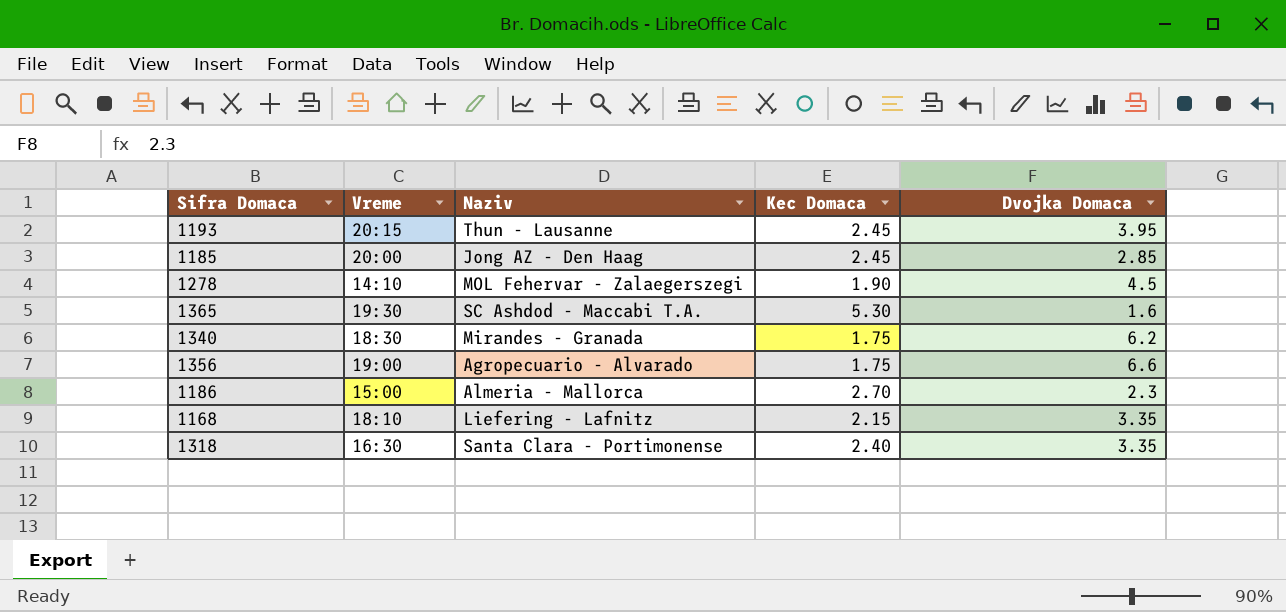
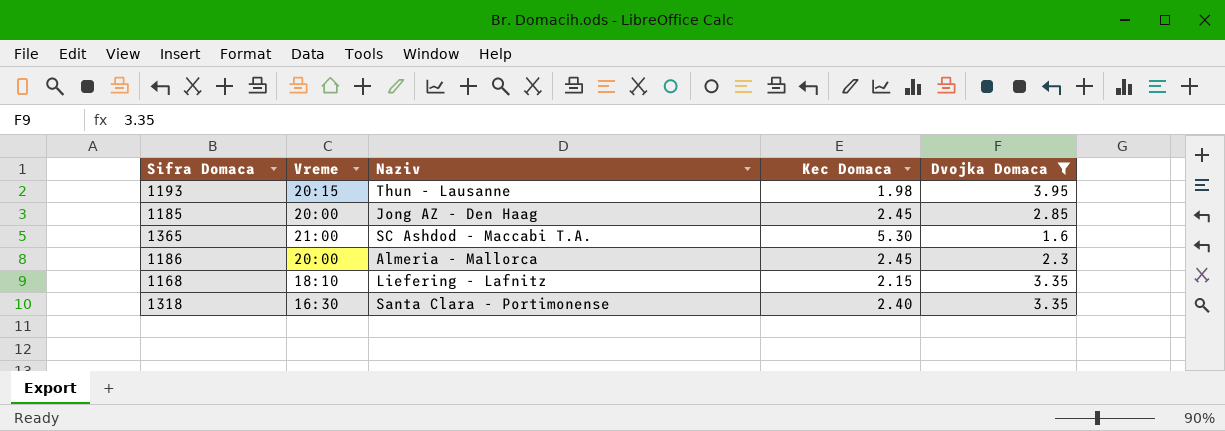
filter: none -> Dvojka Domaca <= 3.95
1193 | Kec Domaca: 2.45 -> 1.98
1365 | Vreme: 19:30 -> 21:00
1186 | Vreme: 15:00 -> 20:00
1186 | Kec Domaca: 2.70 -> 2.45

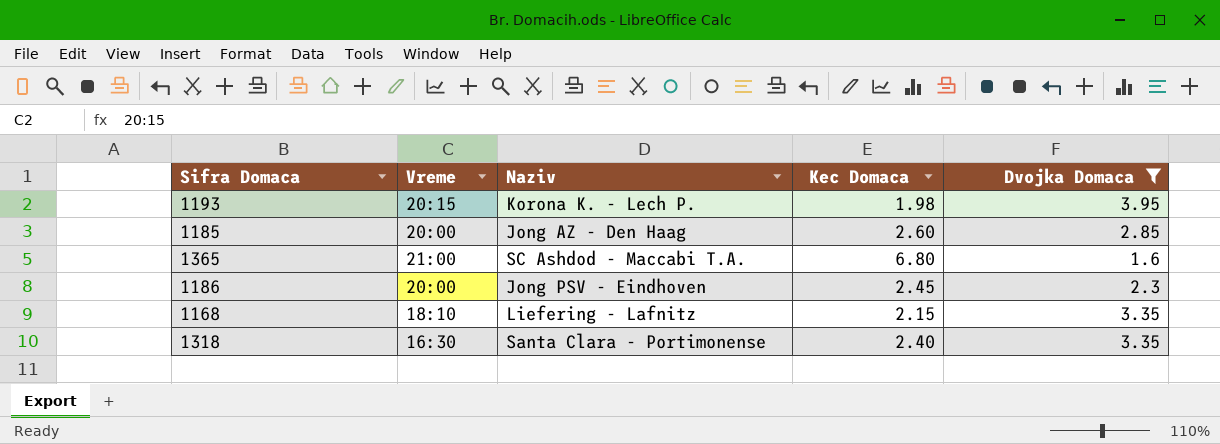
1193 | Naziv: Thun - Lausanne -> Korona K. - Lech P.
1185 | Kec Domaca: 2.45 -> 2.60
1365 | Kec Domaca: 5.30 -> 6.80
1186 | Naziv: Almeria - Mallorca -> Jong PSV - Eindhoven

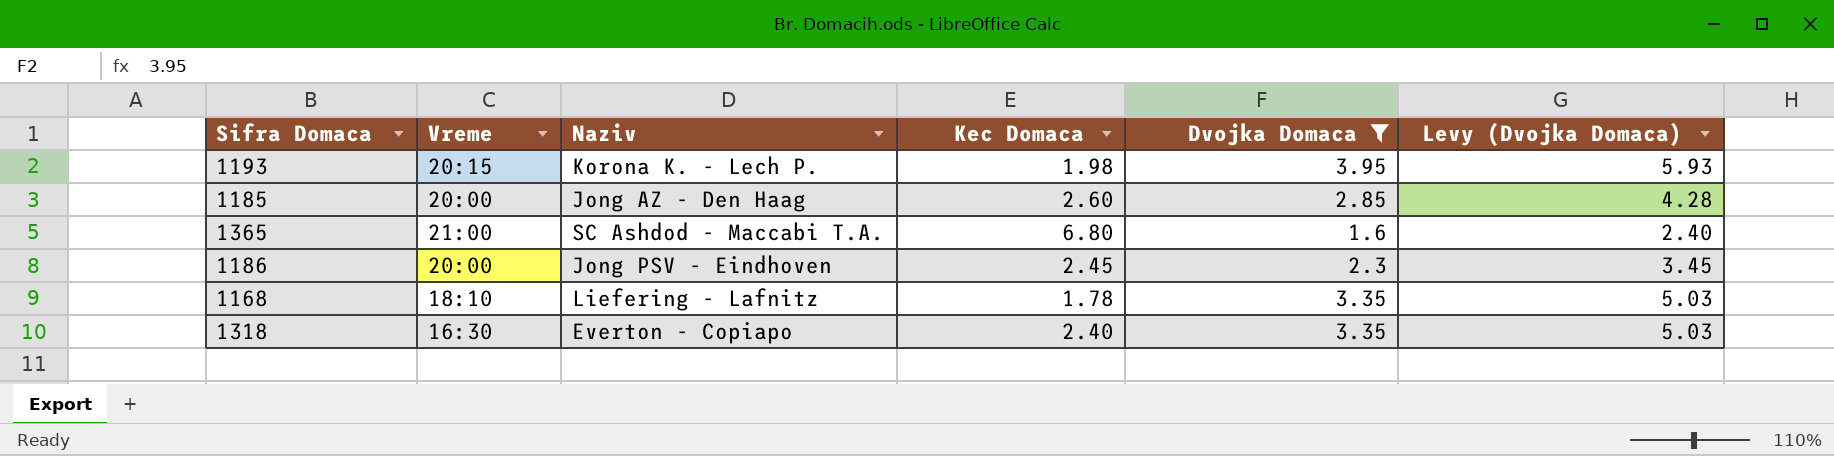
column Levy (Dvojka Domaca) | formula: none -> [Dvojka Domaca] * 1.5
1168 | Kec Domaca: 2.15 -> 1.78
1318 | Naziv: Santa Clara - Portimonense -> Everton - Copiapo

